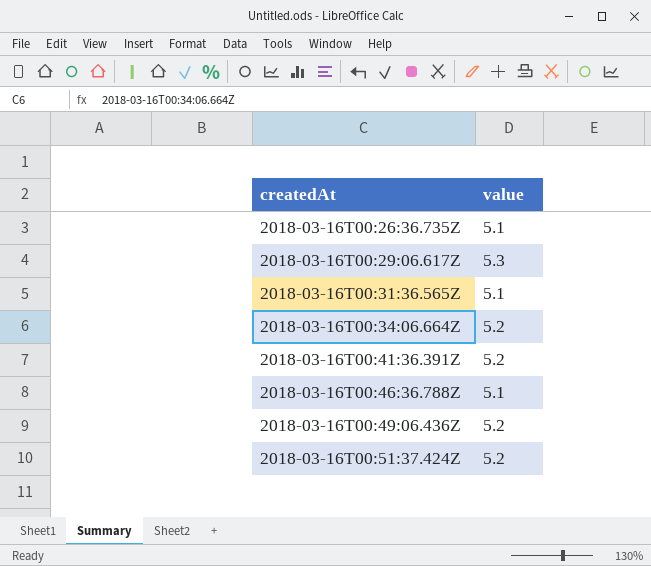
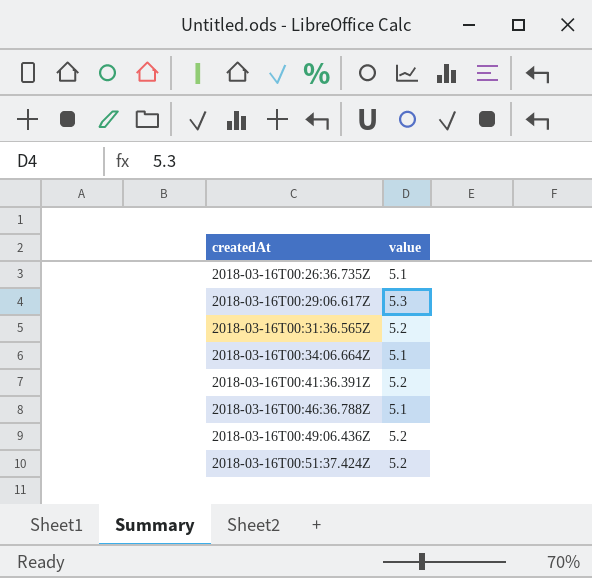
2018-03-16T00:31:36.565Z | value: 5.1 -> 5.2
2018-03-16T00:34:06.664Z | value: 5.2 -> 5.1

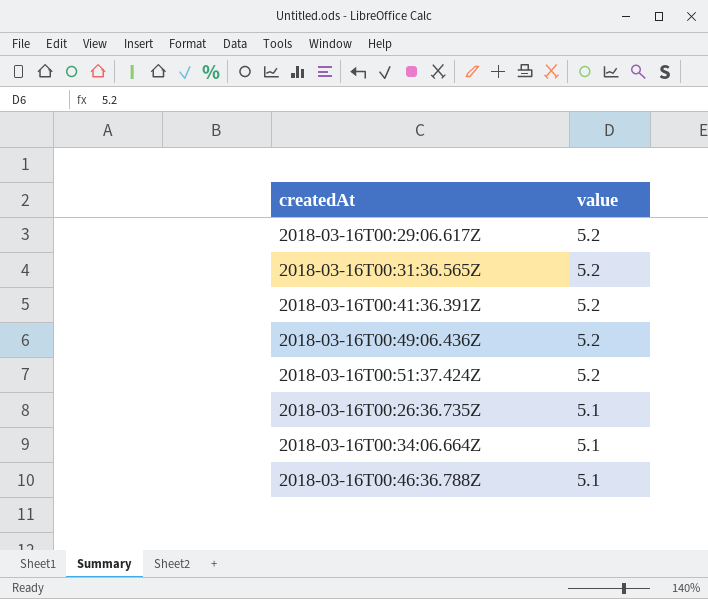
row order: createdAt ascending -> value descending
2018-03-16T00:29:06.617Z | value: 5.3 -> 5.2

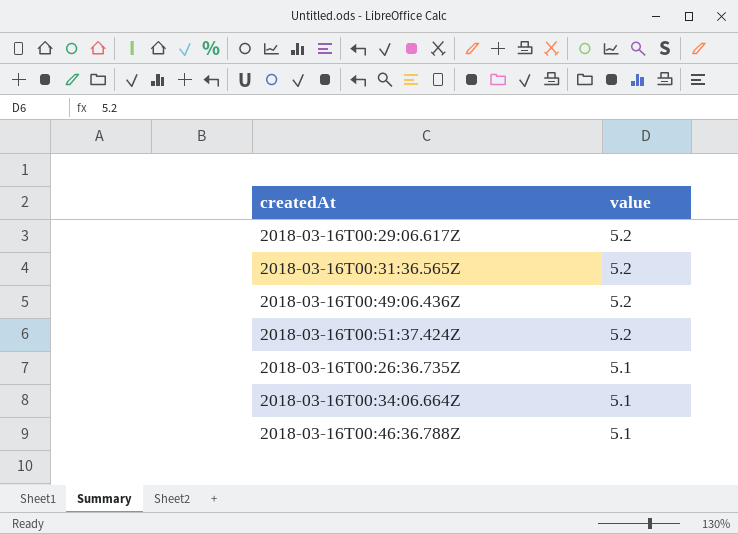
row 2018-03-16T00:41:36.391Z: 5.2 -> none

